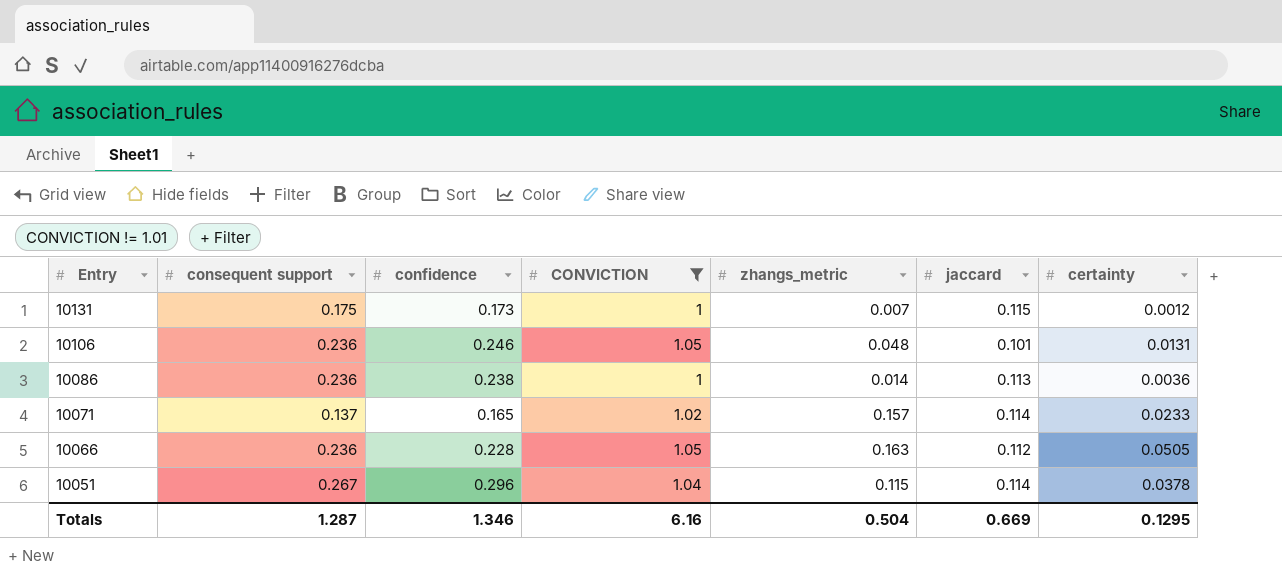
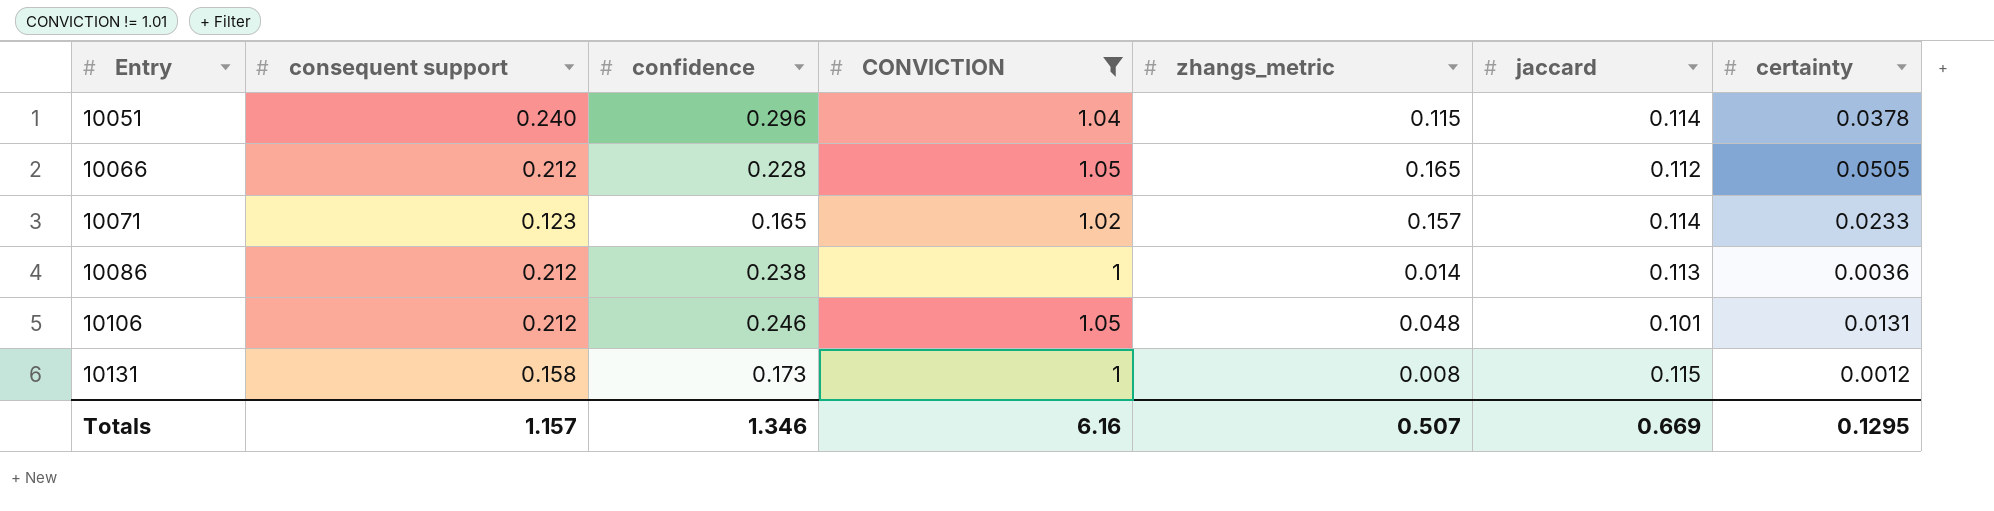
row order: Entry descending -> Entry ascending
10051 | consequent support: 0.267 -> 0.240
10066 | consequent support: 0.236 -> 0.212
10066 | zhangs_metric: 0.163 -> 0.165
10071 | consequent support: 0.137 -> 0.123
10086 | consequent support: 0.236 -> 0.212
10106 | consequent support: 0.236 -> 0.212
10131 | consequent support: 0.175 -> 0.158
10131 | zhangs_metric: 0.007 -> 0.008
Totals | consequent support: 1.287 -> 1.157
Totals | zhangs_metric: 0.504 -> 0.507

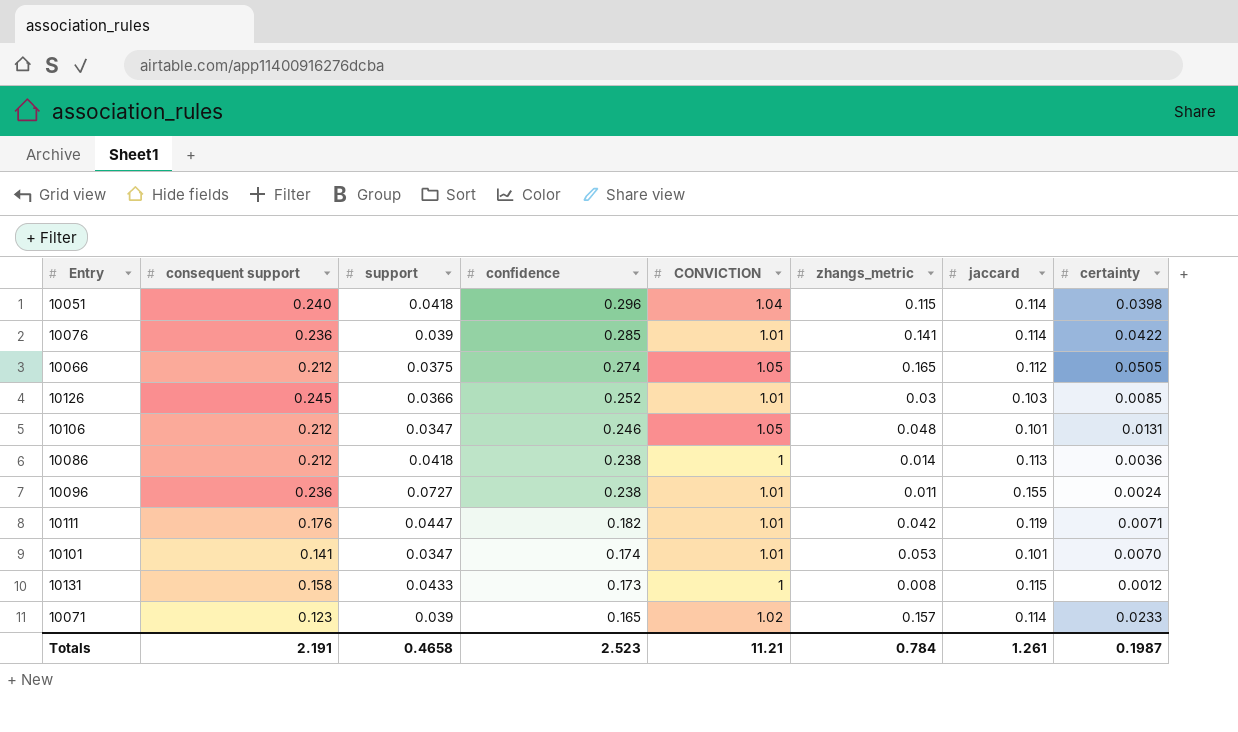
filter: CONVICTION != 1.01 -> none
row order: Entry ascending -> confidence descending
column support | position: none -> 3
10051 | certainty: 0.0378 -> 0.0398
10066 | confidence: 0.228 -> 0.274
Totals | consequent support: 1.157 -> 2.191
Totals | confidence: 1.346 -> 2.523
Totals | CONVICTION: 6.16 -> 11.21
Totals | zhangs_metric: 0.507 -> 0.784
Totals | jaccard: 0.669 -> 1.261
Totals | certainty: 0.1295 -> 0.1987

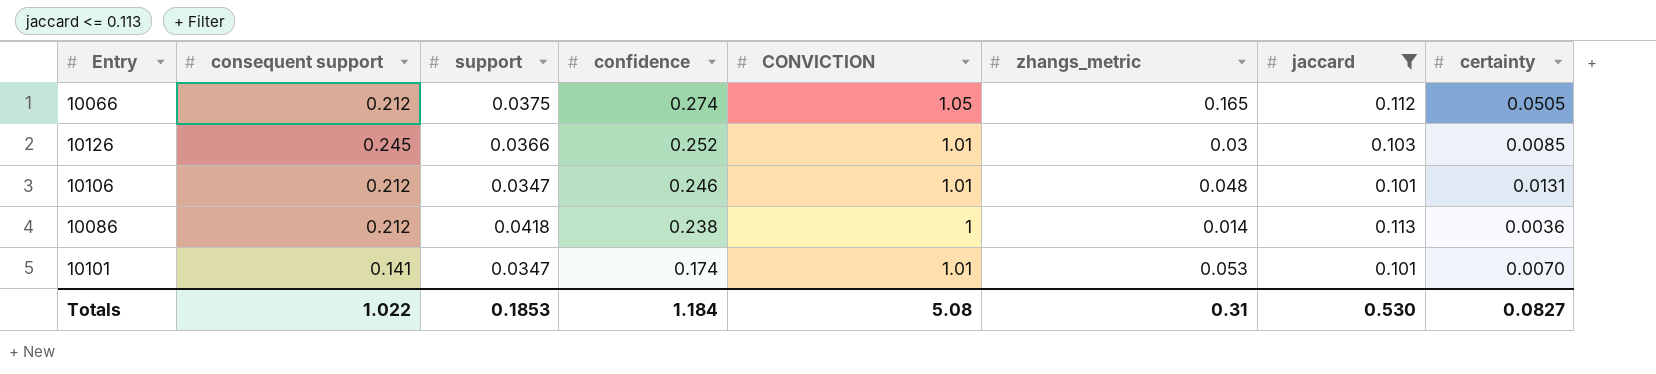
filter: none -> jaccard <= 0.113
10106 | CONVICTION: 1.05 -> 1.01
Totals | consequent support: 2.191 -> 1.022
Totals | support: 0.4658 -> 0.1853
Totals | confidence: 2.523 -> 1.184
Totals | CONVICTION: 11.21 -> 5.08
Totals | zhangs_metric: 0.784 -> 0.31
Totals | jaccard: 1.261 -> 0.530
Totals | certainty: 0.1987 -> 0.0827

